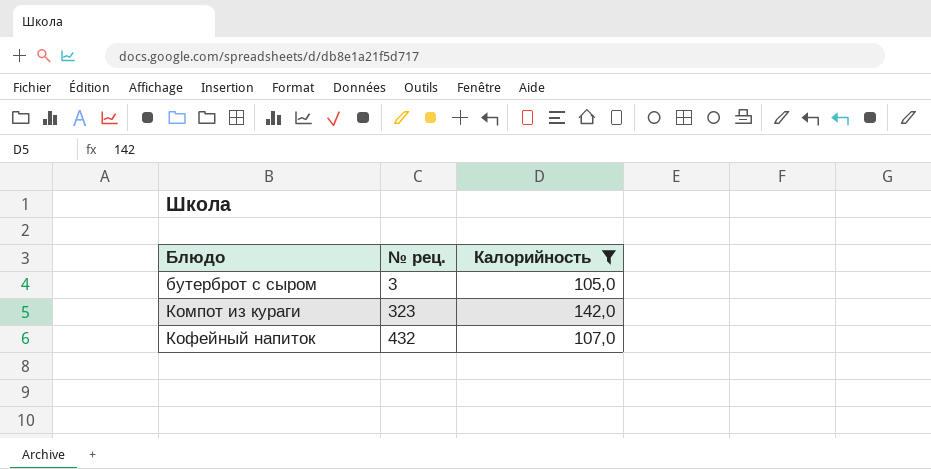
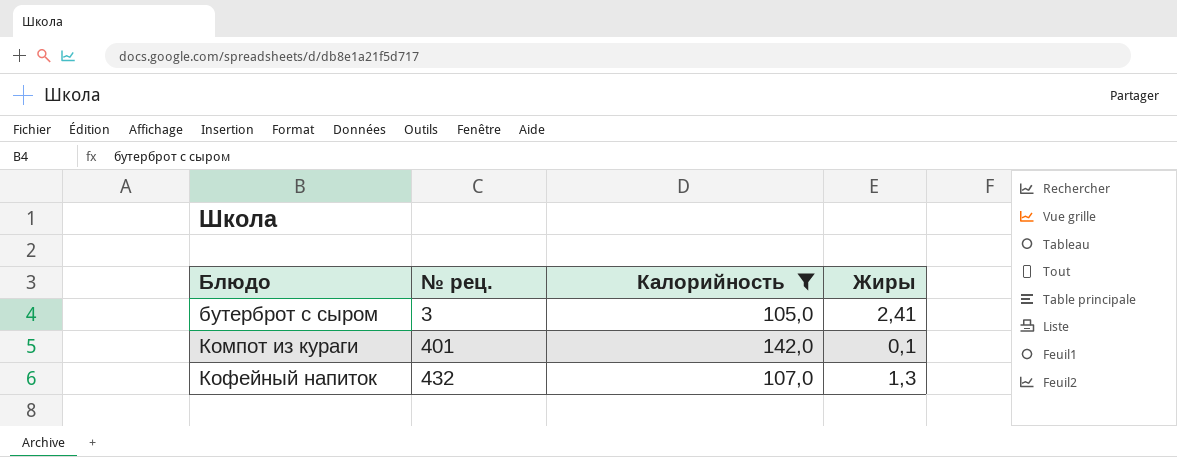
column Жиры | position: none -> 4
Компот из кураги | № рец.: 323 -> 401

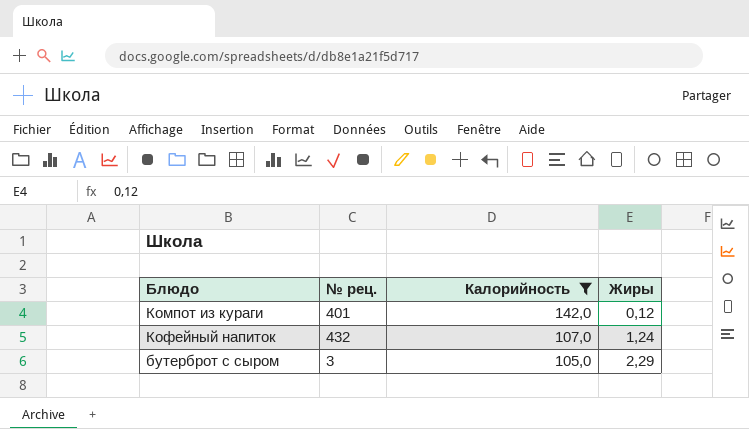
row order: Блюдо ascending -> Калорийность descending
Компот из кураги | Жиры: 0,1 -> 0,12
Кофейный напиток | Жиры: 1,3 -> 1,24
бутерброт с сыром | Жиры: 2,41 -> 2,29

